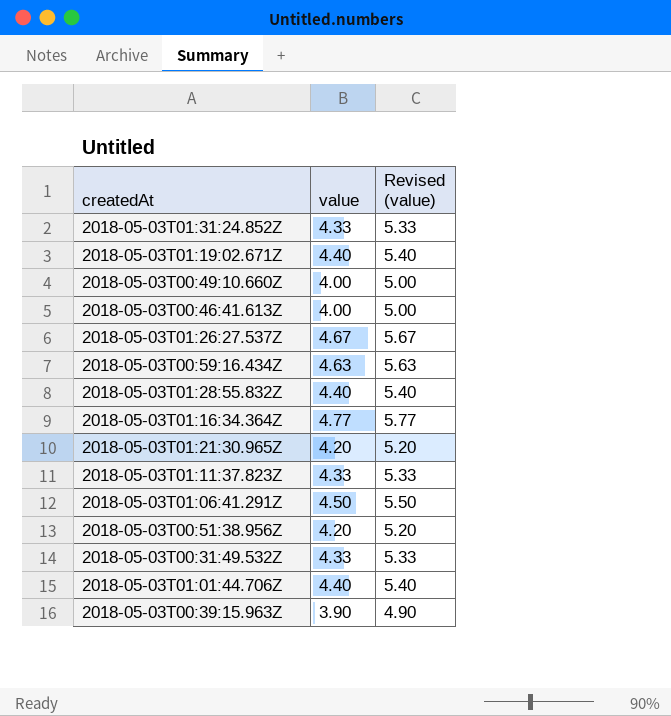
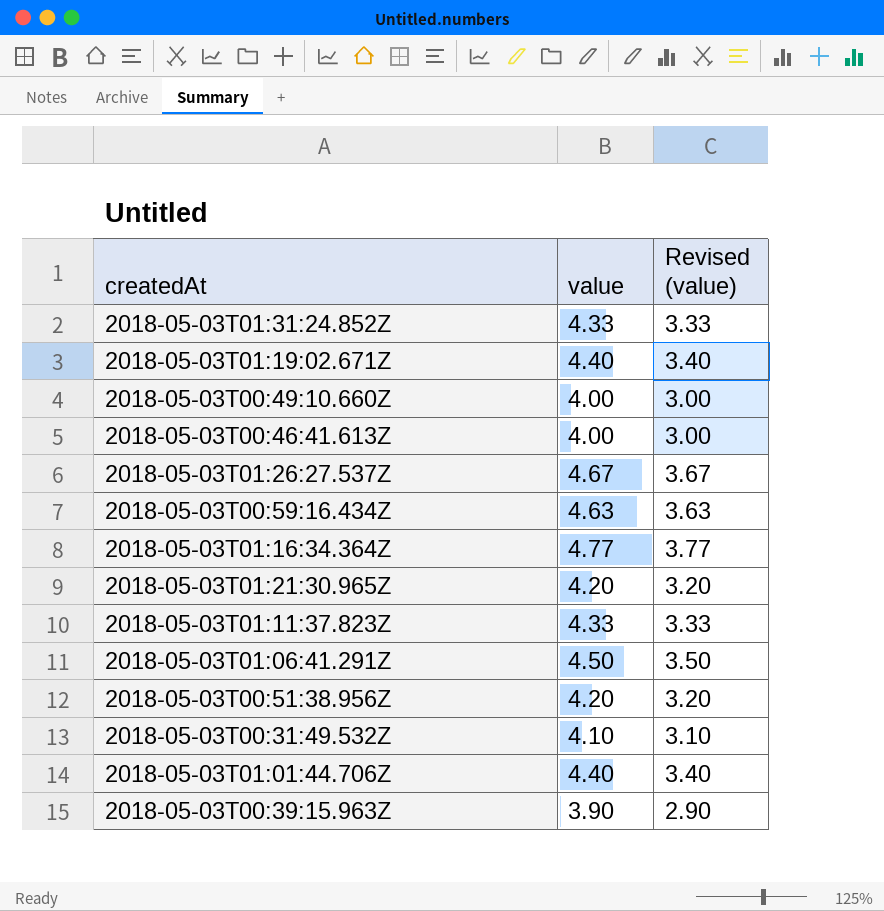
column Revised (value) | formula: [value] + 1 -> [value] - 1
row 2018-05-03T01:28:55.832Z: 4.40 | 5.40 -> none
2018-05-03T00:31:49.532Z | value: 4.33 -> 4.10

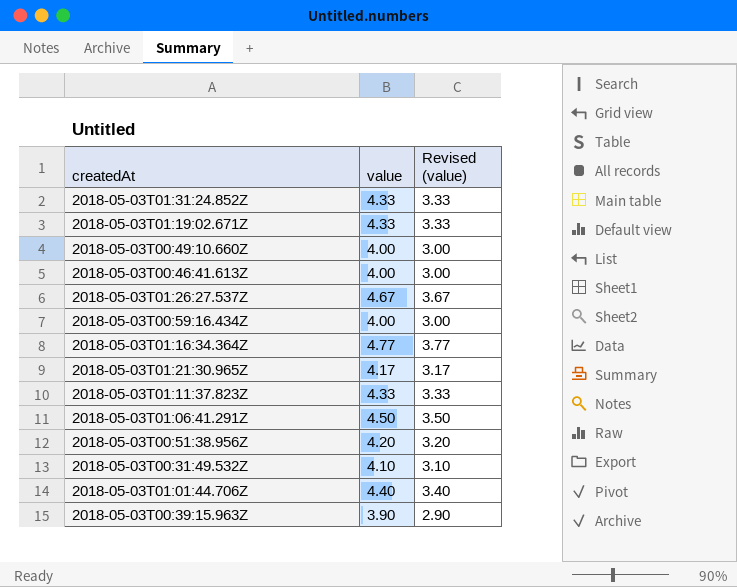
2018-05-03T01:19:02.671Z | value: 4.40 -> 4.33
2018-05-03T01:19:02.671Z | Revised (value): 3.40 -> 3.33
2018-05-03T00:59:16.434Z | value: 4.63 -> 4.00
2018-05-03T00:59:16.434Z | Revised (value): 3.63 -> 3.00
2018-05-03T01:21:30.965Z | value: 4.20 -> 4.17
2018-05-03T01:21:30.965Z | Revised (value): 3.20 -> 3.17

